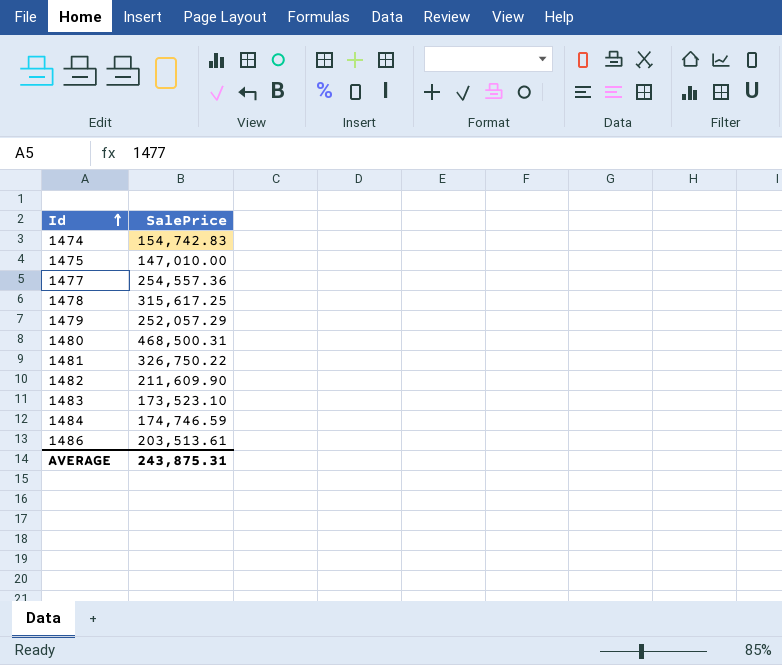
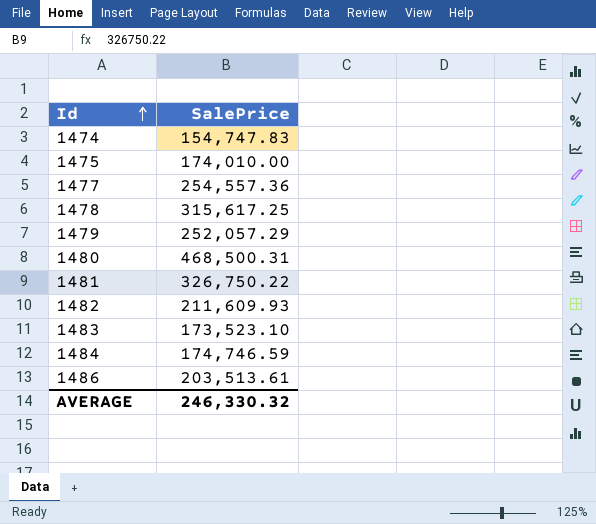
1474 | SalePrice: 154,742.83 -> 154,747.83
1475 | SalePrice: 147,010.00 -> 174,010.00
1482 | SalePrice: 211,609.90 -> 211,609.93
AVERAGE | SalePrice: 243,875.31 -> 246,330.32

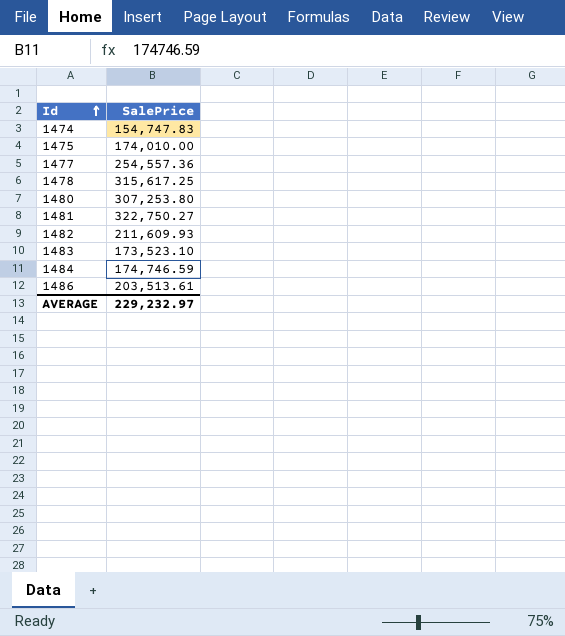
row 1479: 252,057.29 -> none
1480 | SalePrice: 468,500.31 -> 307,253.80
1481 | SalePrice: 326,750.22 -> 322,750.27
AVERAGE | SalePrice: 246,330.32 -> 229,232.97

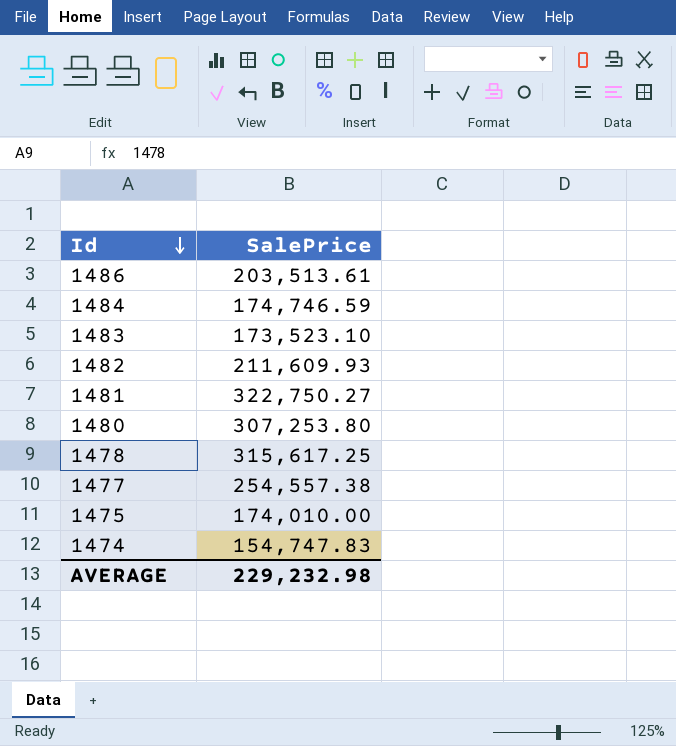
row order: Id ascending -> Id descending
1477 | SalePrice: 254,557.36 -> 254,557.38
AVERAGE | SalePrice: 229,232.97 -> 229,232.98

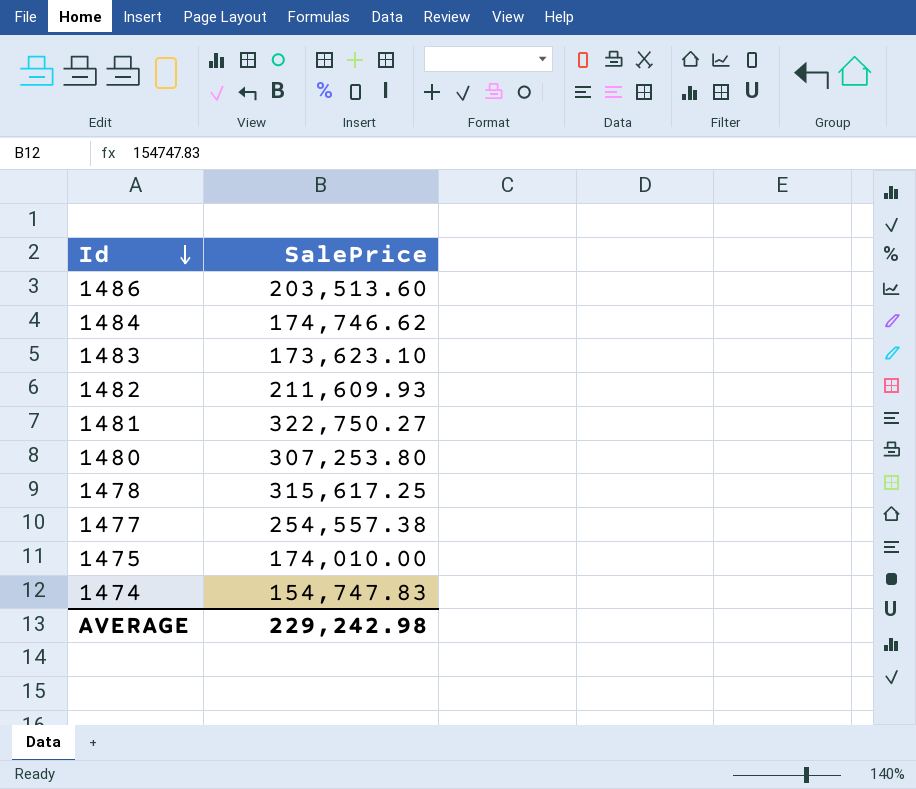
1486 | SalePrice: 203,513.61 -> 203,513.60
1484 | SalePrice: 174,746.59 -> 174,746.62
1483 | SalePrice: 173,523.10 -> 173,623.10
AVERAGE | SalePrice: 229,232.98 -> 229,242.98

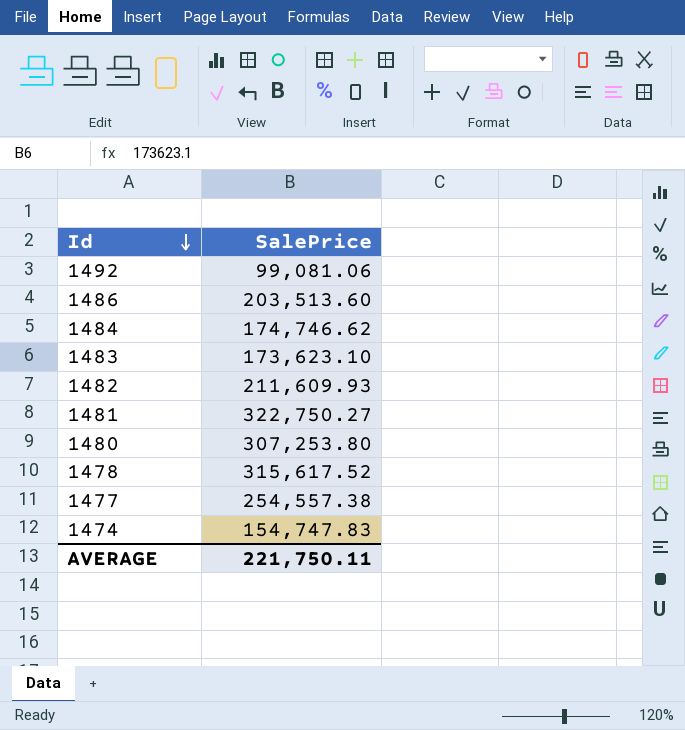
row 1475: 174,010.00 -> none
row 1492: none -> 99,081.06
1478 | SalePrice: 315,617.25 -> 315,617.52
AVERAGE | SalePrice: 229,242.98 -> 221,750.11

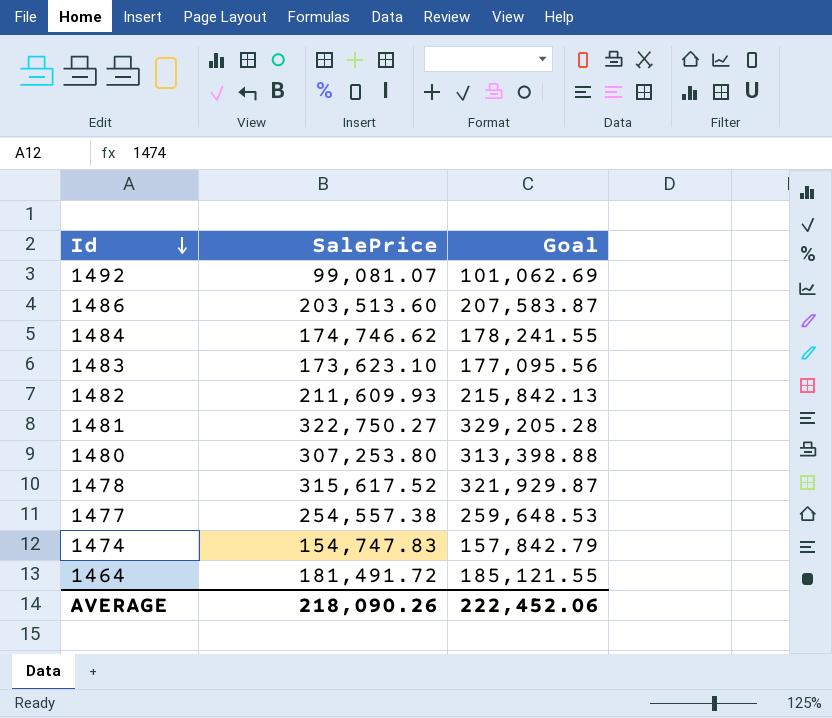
column Goal | formula: none -> [SalePrice] * 1.02
1492 | SalePrice: 99,081.06 -> 99,081.07
row 1464: none -> 181,491.72 | 185,121.55
AVERAGE | SalePrice: 221,750.11 -> 218,090.26

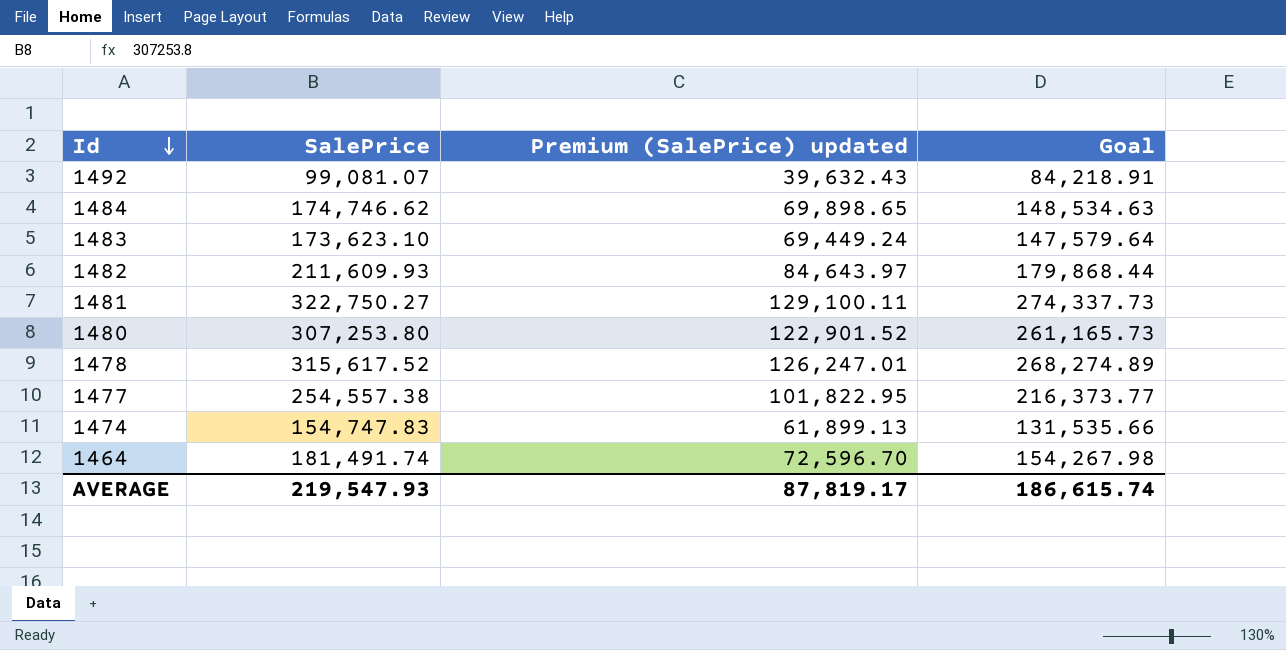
column Premium (SalePrice) updated | formula: none -> [SalePrice] * 0.4
column Goal | formula: [SalePrice] * 1.02 -> [SalePrice] * 0.85
row 1486: 203,513.60 | 207,583.87 -> none
1464 | SalePrice: 181,491.72 -> 181,491.74
AVERAGE | SalePrice: 218,090.26 -> 219,547.93
AVERAGE | Goal: 222,452.06 -> 186,615.74

